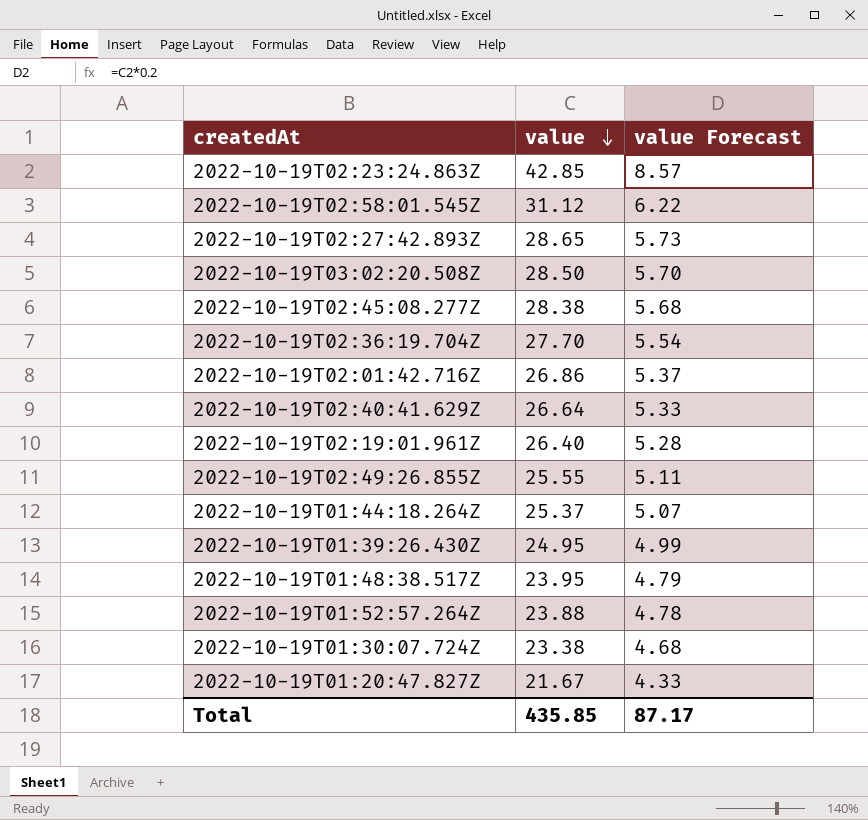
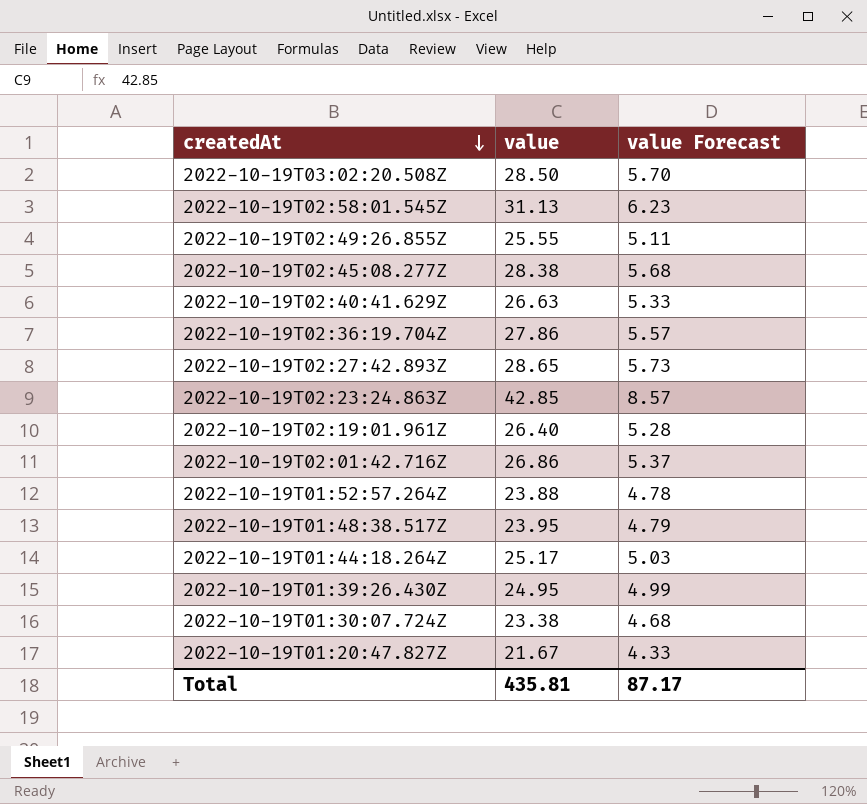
row order: value descending -> createdAt descending
2022-10-19T02:58:01.545Z | value: 31.12 -> 31.13
2022-10-19T02:58:01.545Z | value Forecast: 6.22 -> 6.23
2022-10-19T02:40:41.629Z | value: 26.64 -> 26.63
2022-10-19T02:36:19.704Z | value: 27.70 -> 27.86
2022-10-19T02:36:19.704Z | value Forecast: 5.54 -> 5.57
2022-10-19T01:44:18.264Z | value: 25.37 -> 25.17
2022-10-19T01:44:18.264Z | value Forecast: 5.07 -> 5.03
Total | value: 435.85 -> 435.81

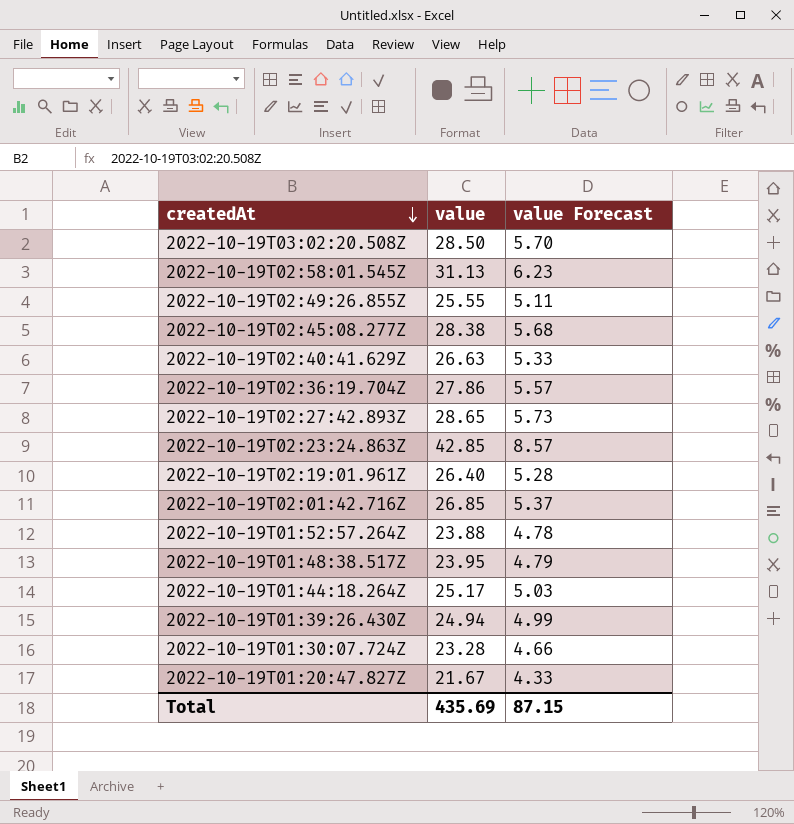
2022-10-19T02:01:42.716Z | value: 26.86 -> 26.85
2022-10-19T01:39:26.430Z | value: 24.95 -> 24.94
2022-10-19T01:30:07.724Z | value: 23.38 -> 23.28
2022-10-19T01:30:07.724Z | value Forecast: 4.68 -> 4.66
Total | value: 435.81 -> 435.69
Total | value Forecast: 87.17 -> 87.15

